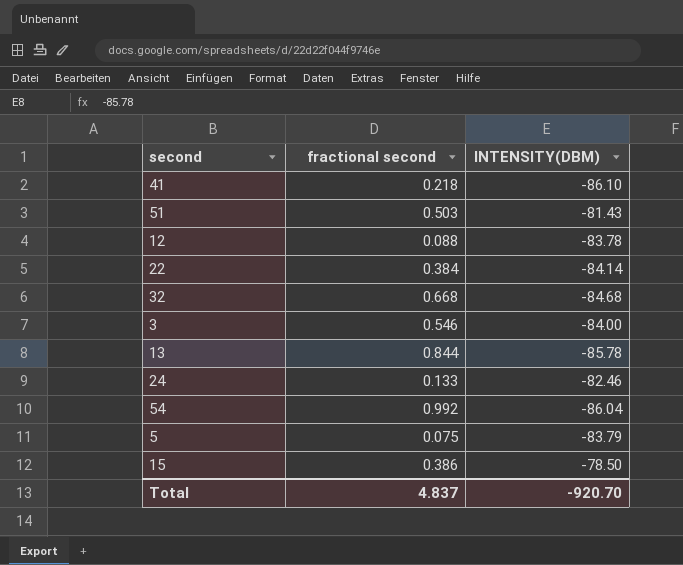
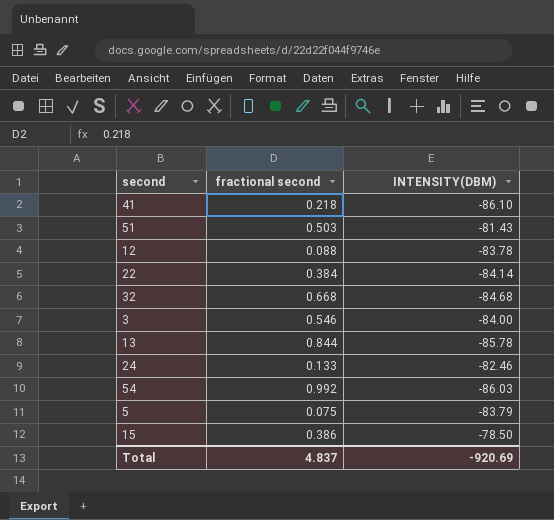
54 | INTENSITY(DBM): -86.04 -> -86.03
Total | INTENSITY(DBM): -920.70 -> -920.69

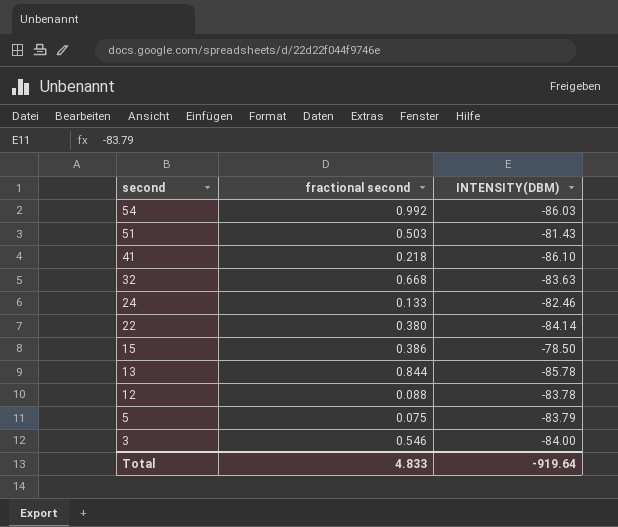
row order: none -> second descending
32 | INTENSITY(DBM): -84.68 -> -83.63
22 | fractional second: 0.384 -> 0.380
Total | fractional second: 4.837 -> 4.833
Total | INTENSITY(DBM): -920.69 -> -919.64

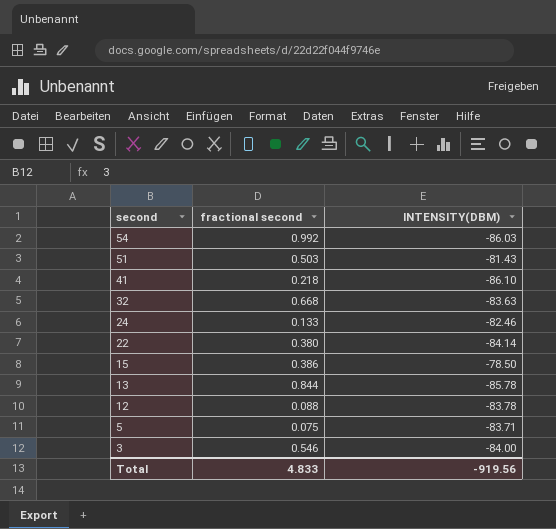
5 | INTENSITY(DBM): -83.79 -> -83.71
Total | INTENSITY(DBM): -919.64 -> -919.56

